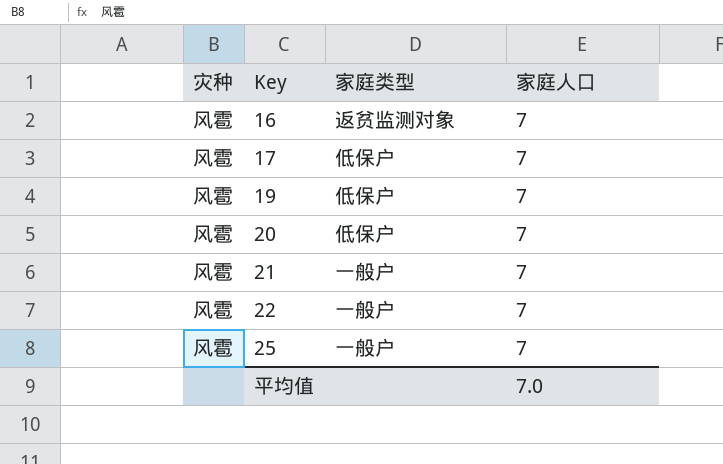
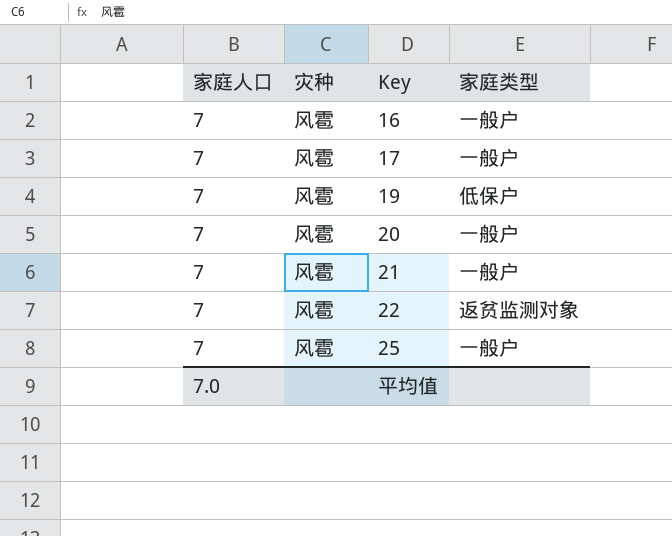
column 家庭人口 | position: 4 -> 1
16 | 家庭类型: 返贫监测对象 -> 一般户
17 | 家庭类型: 低保户 -> 一般户
20 | 家庭类型: 低保户 -> 一般户
22 | 家庭类型: 一般户 -> 返贫监测对象

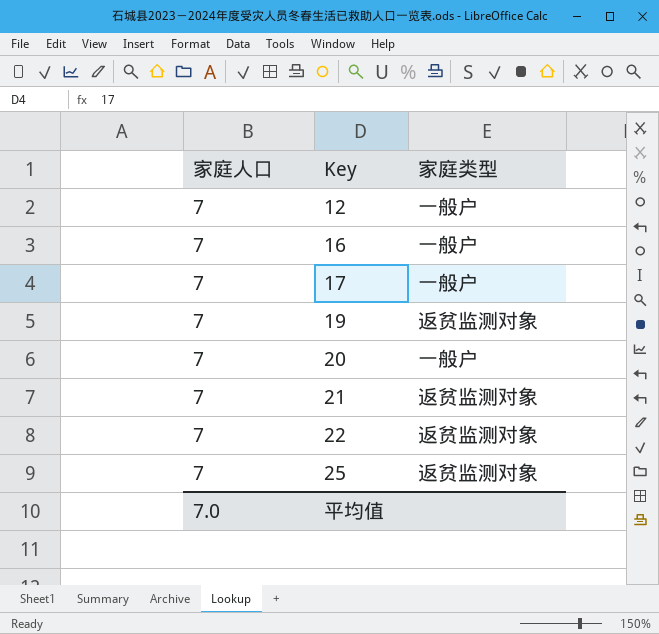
column 灾种 | position: 2 -> none
row 12: none -> 7 | 一般户
19 | 家庭类型: 低保户 -> 返贫监测对象
21 | 家庭类型: 一般户 -> 返贫监测对象
25 | 家庭类型: 一般户 -> 返贫监测对象

